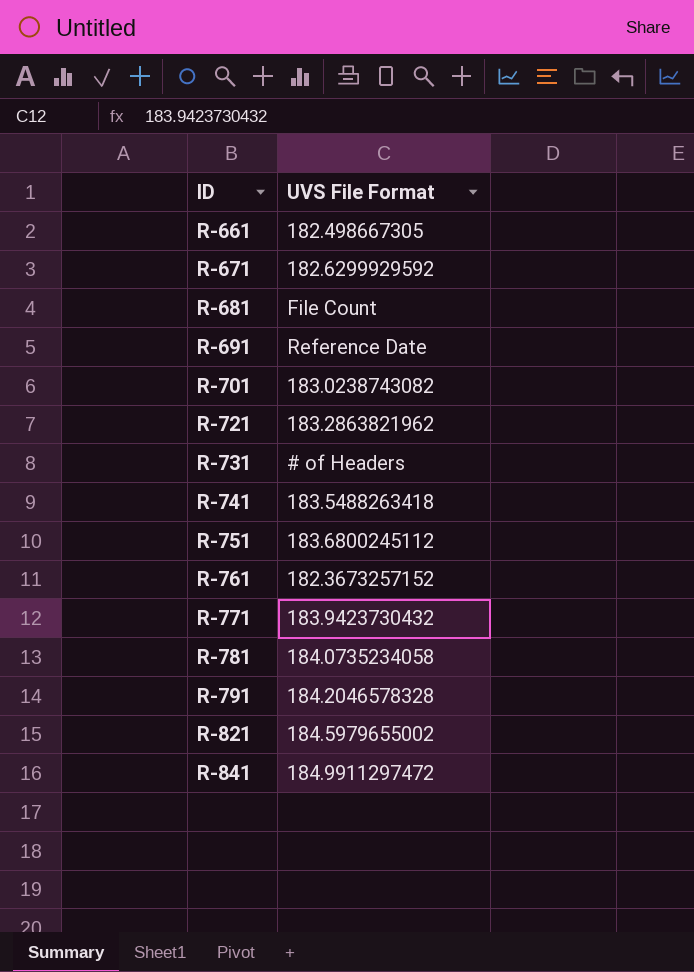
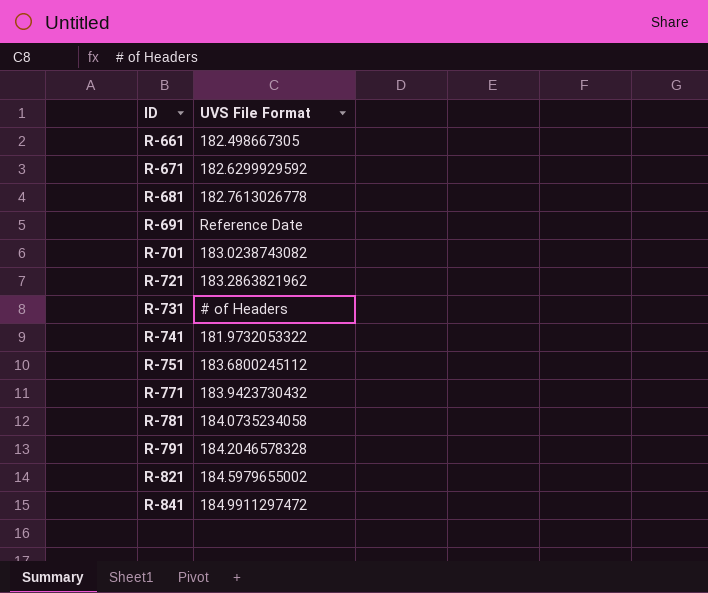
row R-761: 182.3673257152 -> none
R-681 | UVS File Format: File Count -> 182.7613026778
R-741 | UVS File Format: 183.5488263418 -> 181.9732053322

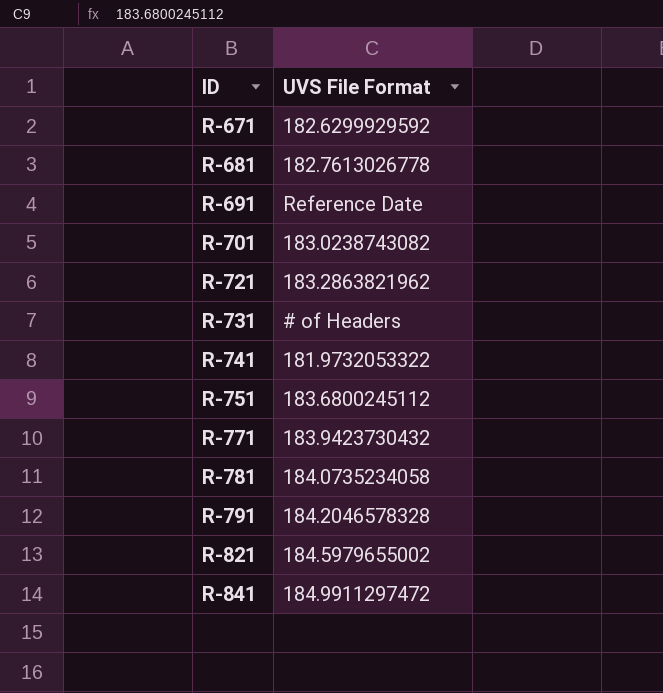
row R-661: 182.498667305 -> none

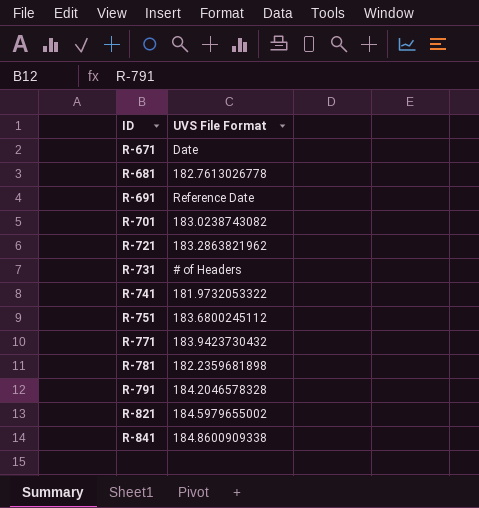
R-671 | UVS File Format: 182.6299929592 -> Date
R-781 | UVS File Format: 184.0735234058 -> 182.2359681898
R-841 | UVS File Format: 184.9911297472 -> 184.8600909338

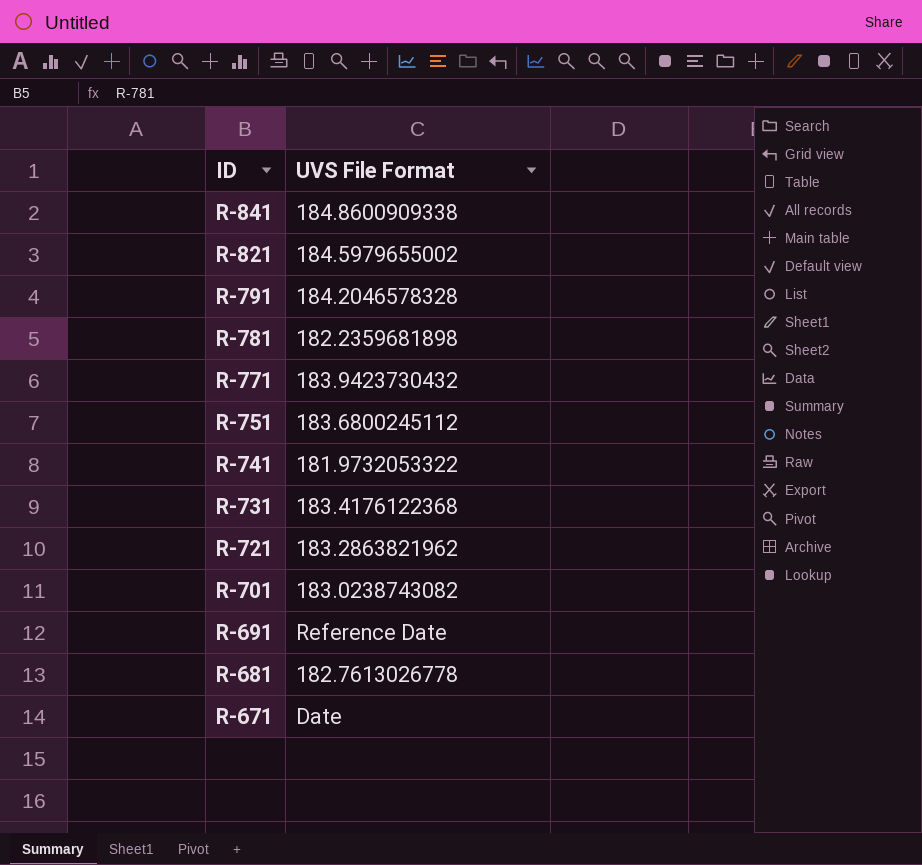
row order: ID ascending -> ID descending
R-731 | UVS File Format: # of Headers -> 183.4176122368

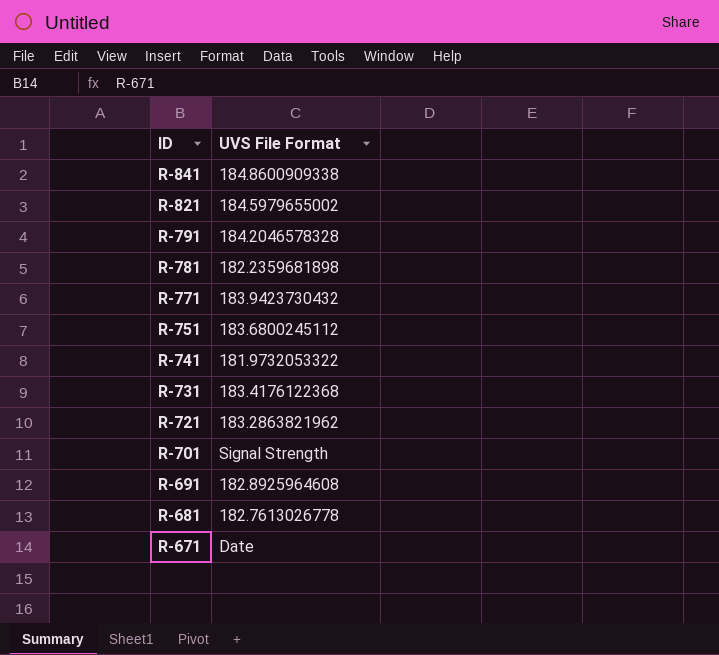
R-701 | UVS File Format: 183.0238743082 -> Signal Strength
R-691 | UVS File Format: Reference Date -> 182.8925964608

